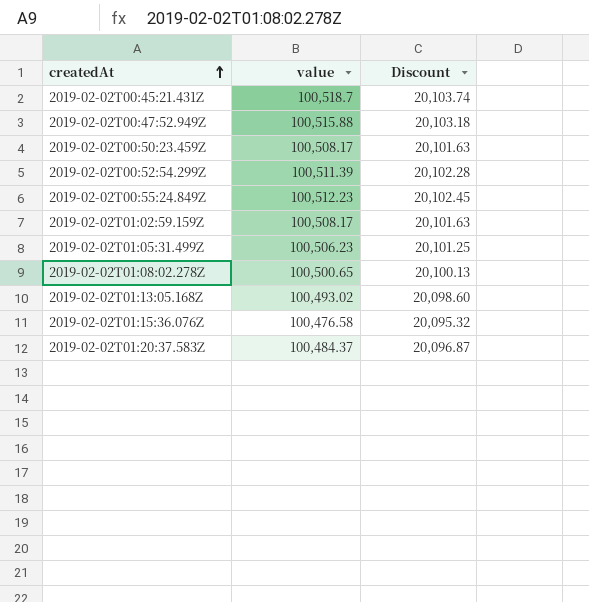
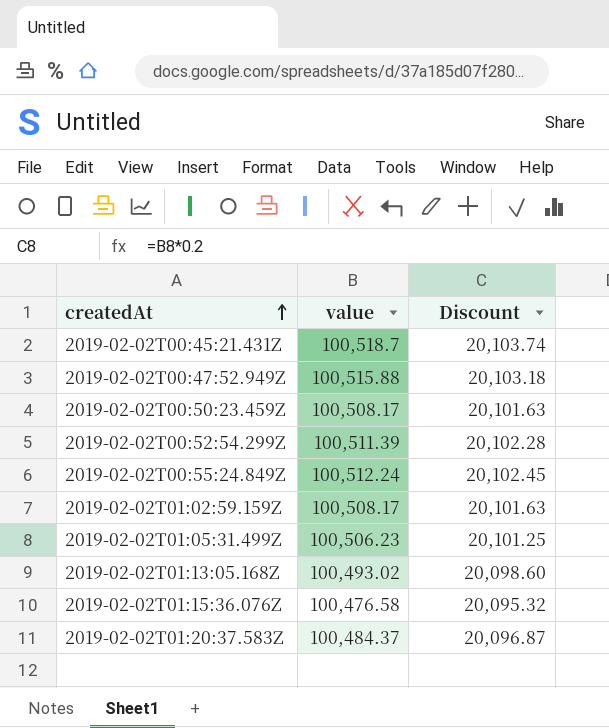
row 2019-02-02T01:08:02.278Z: 100,500.65 | 20,100.13 -> none
2019-02-02T00:55:24.849Z | value: 100,512.23 -> 100,512.24

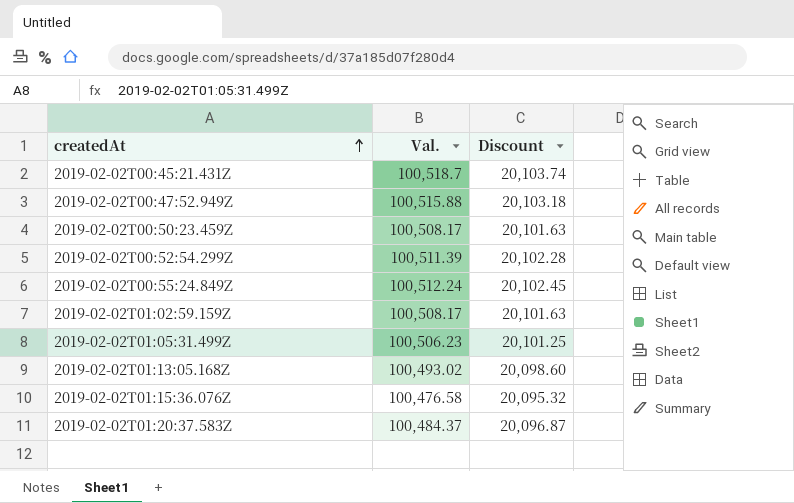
column name: value -> Val.

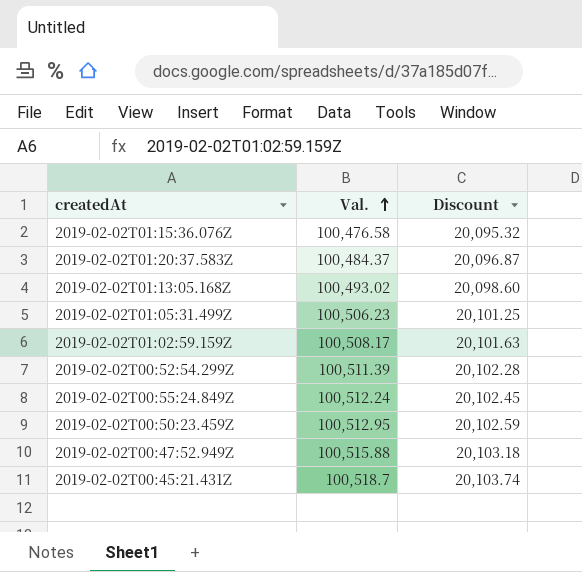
row order: createdAt ascending -> Val. ascending
2019-02-02T00:50:23.459Z | Val.: 100,508.17 -> 100,512.95
2019-02-02T00:50:23.459Z | Discount: 20,101.63 -> 20,102.59

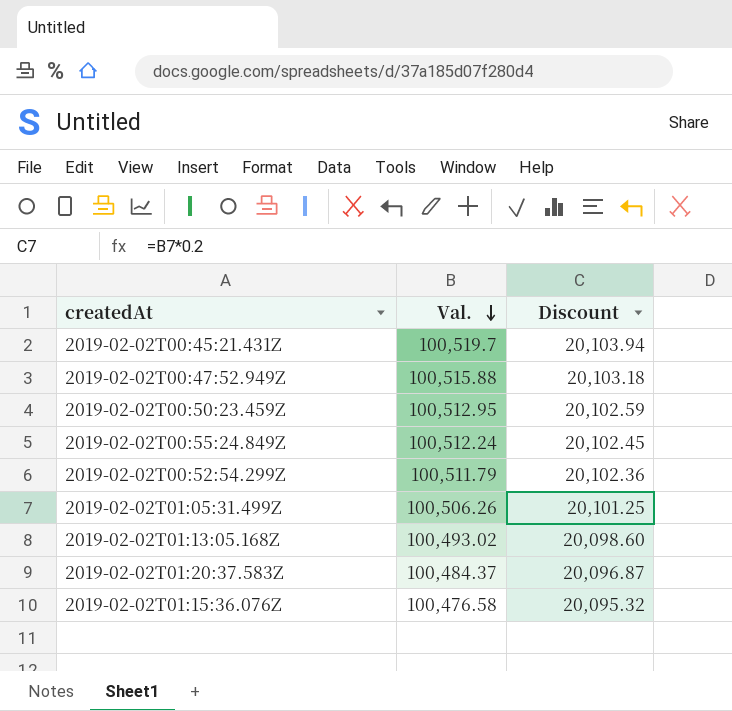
row order: Val. ascending -> Val. descending
row 2019-02-02T01:02:59.159Z: 100,508.17 | 20,101.63 -> none
2019-02-02T00:45:21.431Z | Val.: 100,518.7 -> 100,519.7
2019-02-02T00:45:21.431Z | Discount: 20,103.74 -> 20,103.94
2019-02-02T00:52:54.299Z | Val.: 100,511.39 -> 100,511.79
2019-02-02T00:52:54.299Z | Discount: 20,102.28 -> 20,102.36
2019-02-02T01:05:31.499Z | Val.: 100,506.23 -> 100,506.26

